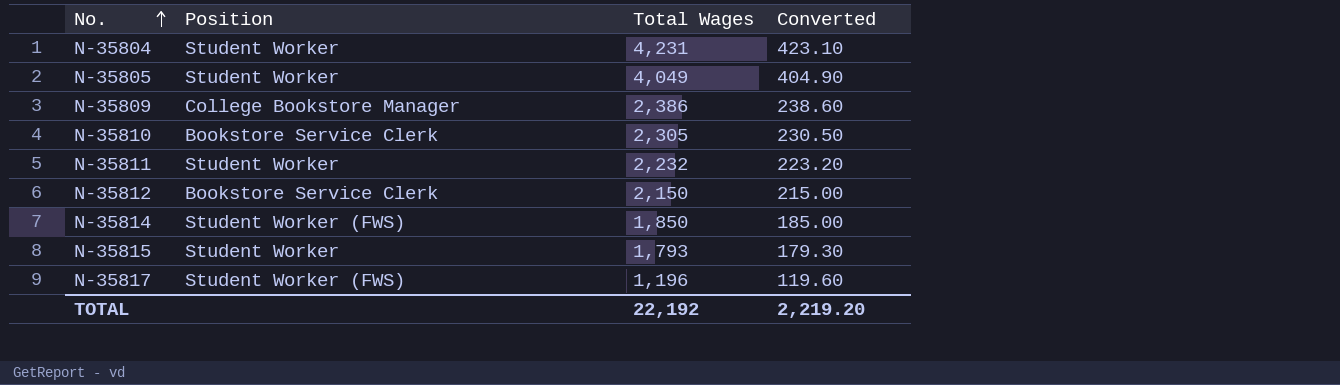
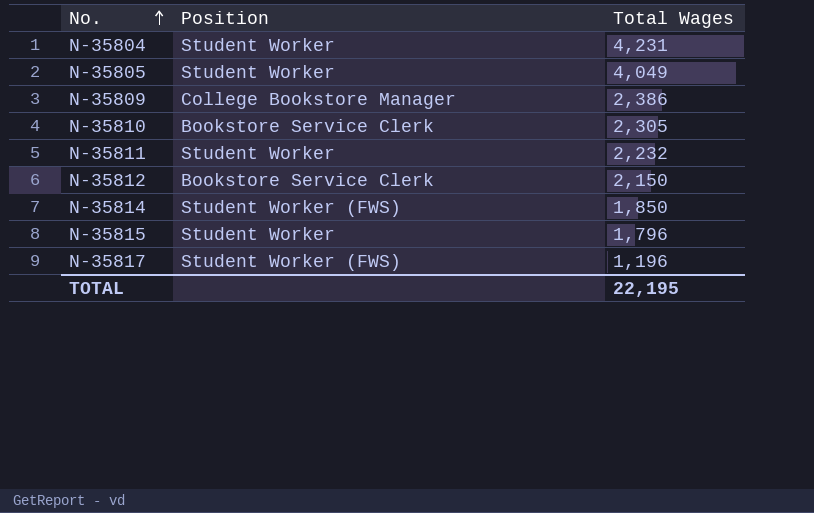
column Converted | formula: [Total Wages] * 0.1 -> none
N-35815 | Total Wages: 1,793 -> 1,796
TOTAL | Total Wages: 22,192 -> 22,195

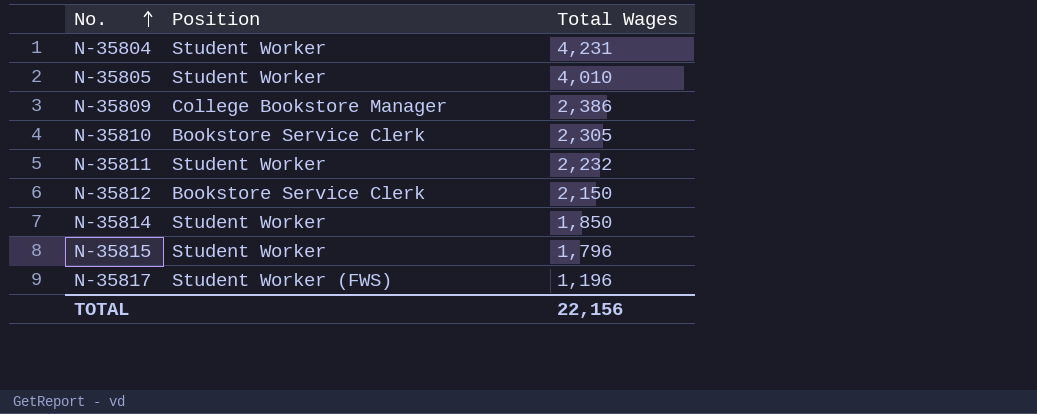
N-35805 | Total Wages: 4,049 -> 4,010
N-35814 | Position: Student Worker (FWS) -> Student Worker
TOTAL | Total Wages: 22,195 -> 22,156

